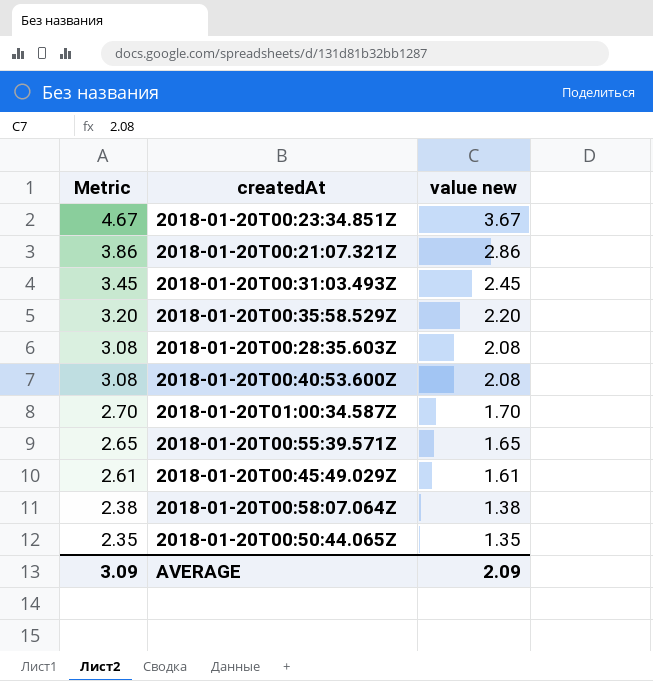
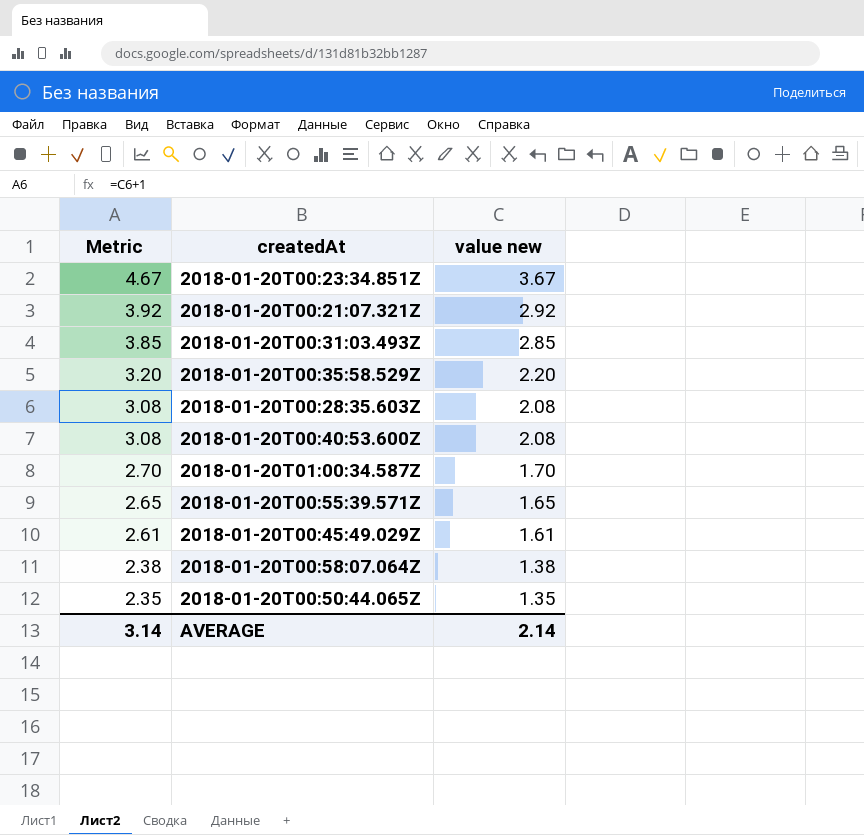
2018-01-20T00:21:07.321Z | Metric: 3.86 -> 3.92
2018-01-20T00:21:07.321Z | value new: 2.86 -> 2.92
2018-01-20T00:31:03.493Z | Metric: 3.45 -> 3.85
2018-01-20T00:31:03.493Z | value new: 2.45 -> 2.85
AVERAGE | Metric: 3.09 -> 3.14
AVERAGE | value new: 2.09 -> 2.14

